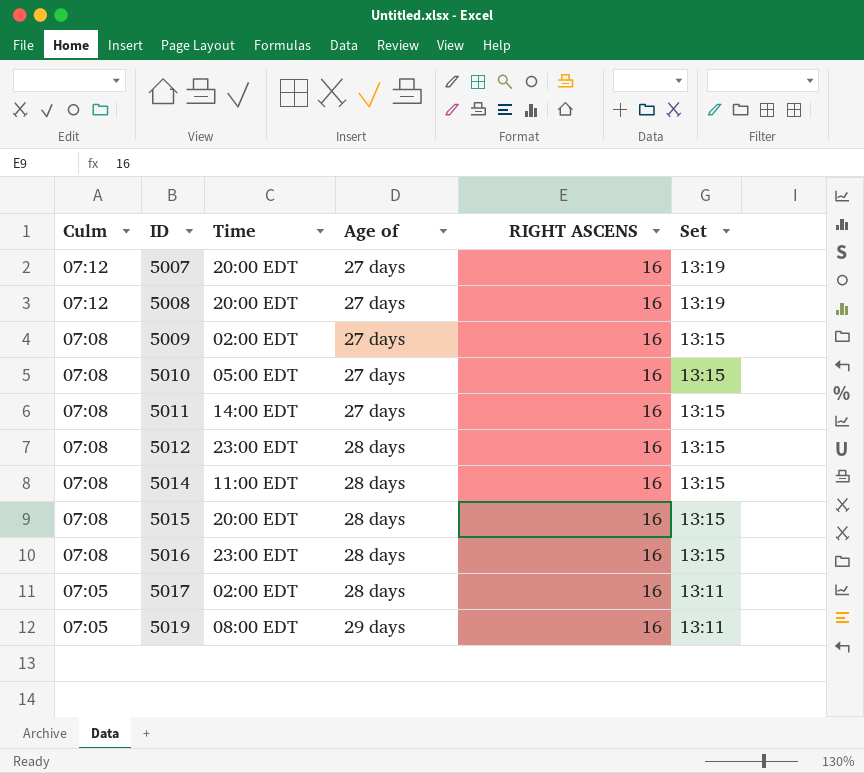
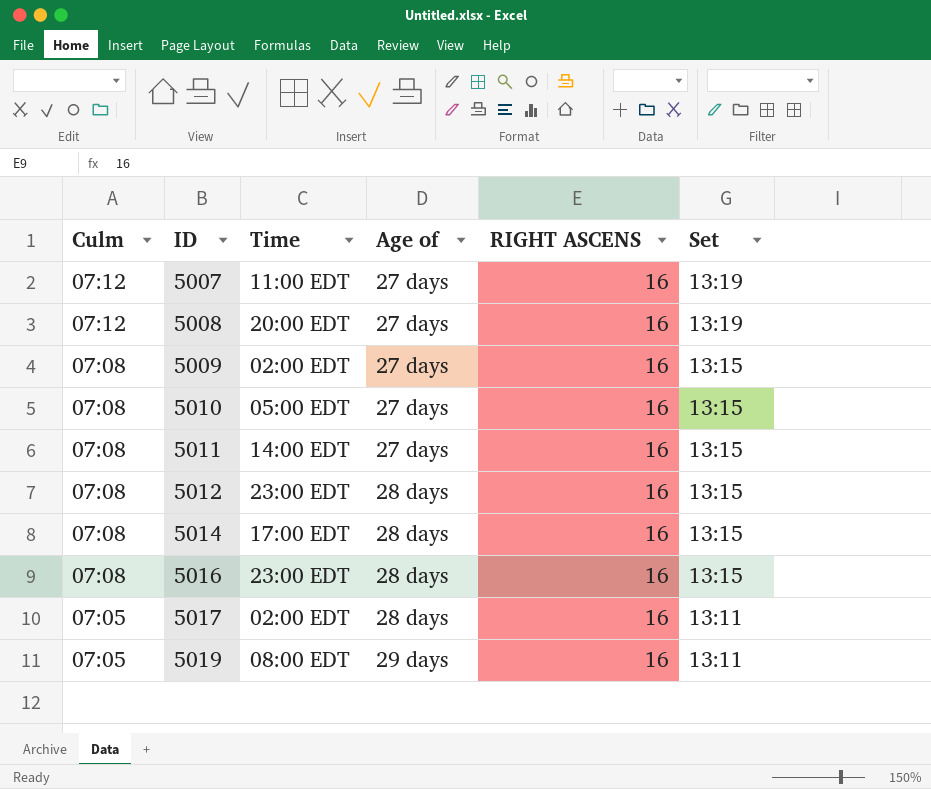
row 5015: 07:08 | 20:00 EDT | 28 days | 16 | 13:15 -> none
5007 | Time: 20:00 EDT -> 11:00 EDT
5014 | Time: 11:00 EDT -> 17:00 EDT

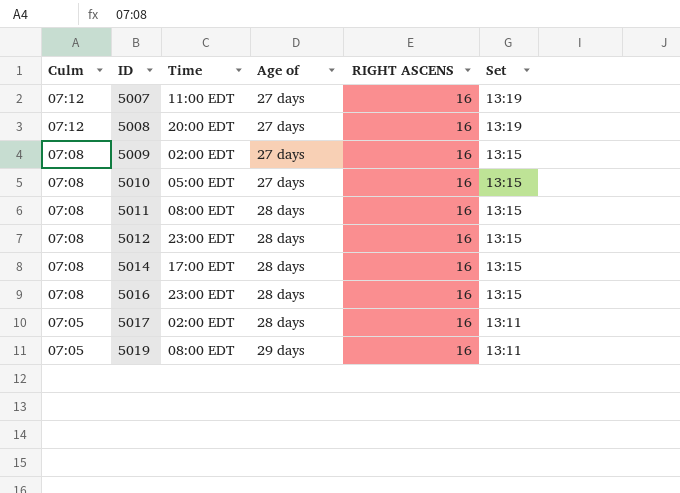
5011 | Time: 14:00 EDT -> 08:00 EDT
5011 | Age of: 27 days -> 28 days

